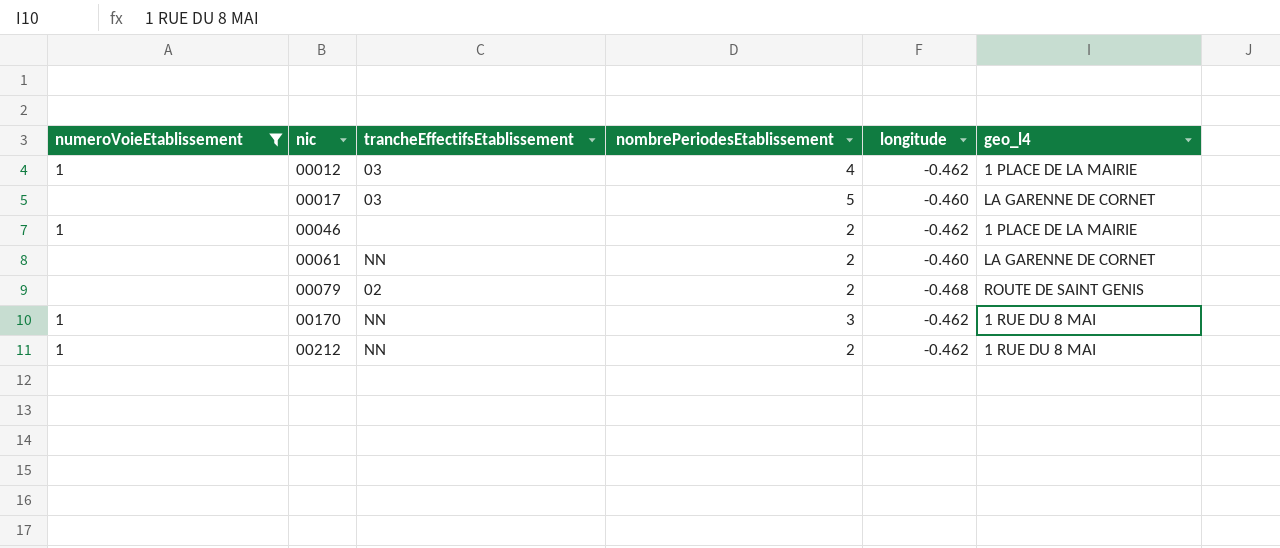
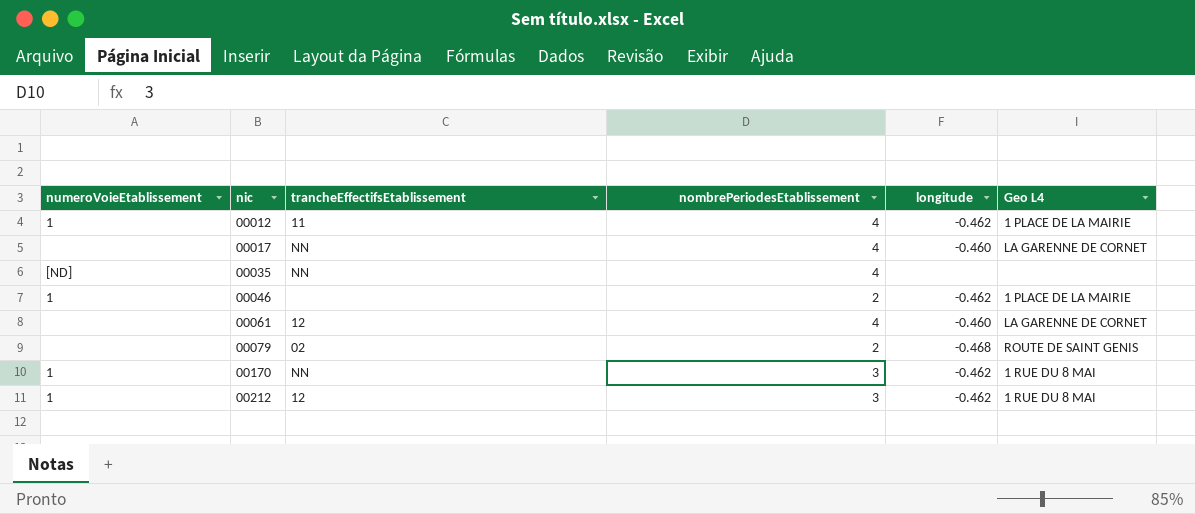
filter: numeroVoieEtablissement != [ND] -> none
column name: geo_l4 -> Geo L4
00012 | trancheEffectifsEtablissement: 03 -> 11
00017 | trancheEffectifsEtablissement: 03 -> NN
00017 | nombrePeriodesEtablissement: 5 -> 4
00061 | trancheEffectifsEtablissement: NN -> 12
00061 | nombrePeriodesEtablissement: 2 -> 4
00212 | trancheEffectifsEtablissement: NN -> 12
00212 | nombrePeriodesEtablissement: 2 -> 3

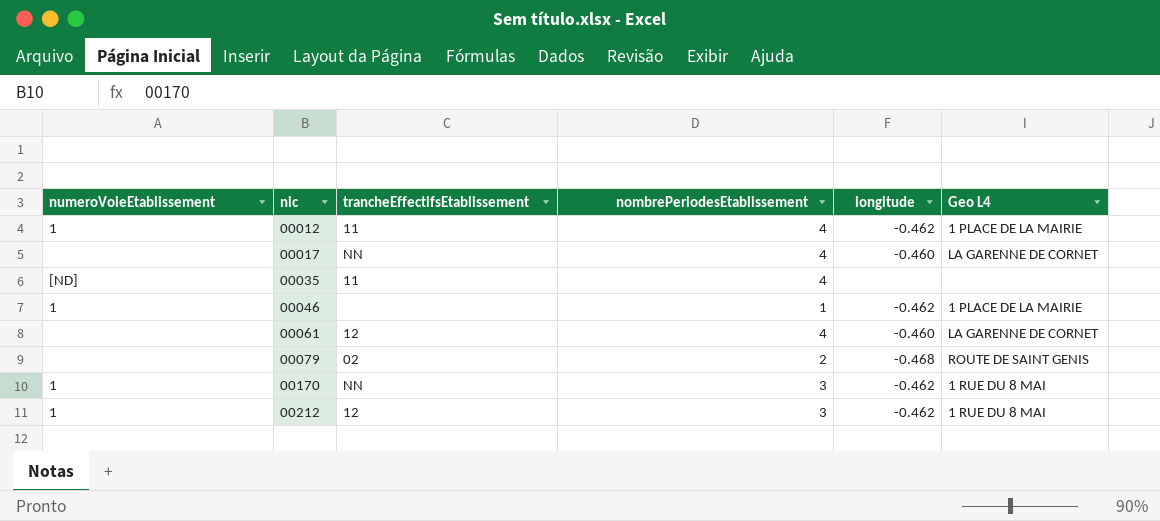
00035 | trancheEffectifsEtablissement: NN -> 11
00046 | nombrePeriodesEtablissement: 2 -> 1

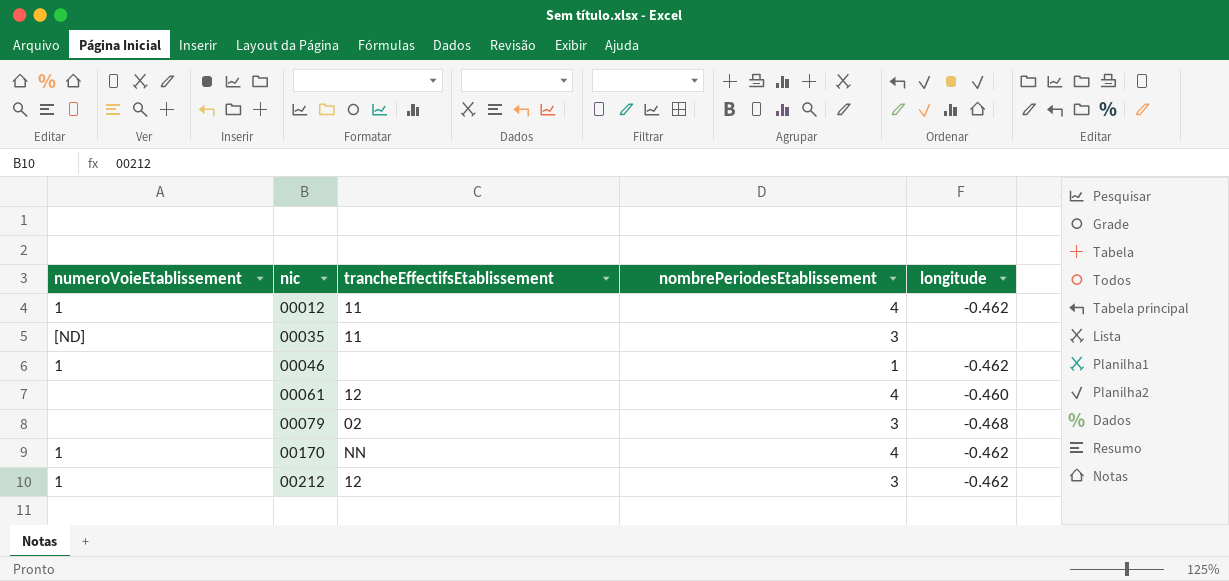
column Geo L4 | position: 6 -> none
row 00017: none | NN | 4 | -0.460 | LA GARENNE DE CORNET -> none
00035 | nombrePeriodesEtablissement: 4 -> 3
00079 | nombrePeriodesEtablissement: 2 -> 3
00170 | nombrePeriodesEtablissement: 3 -> 4

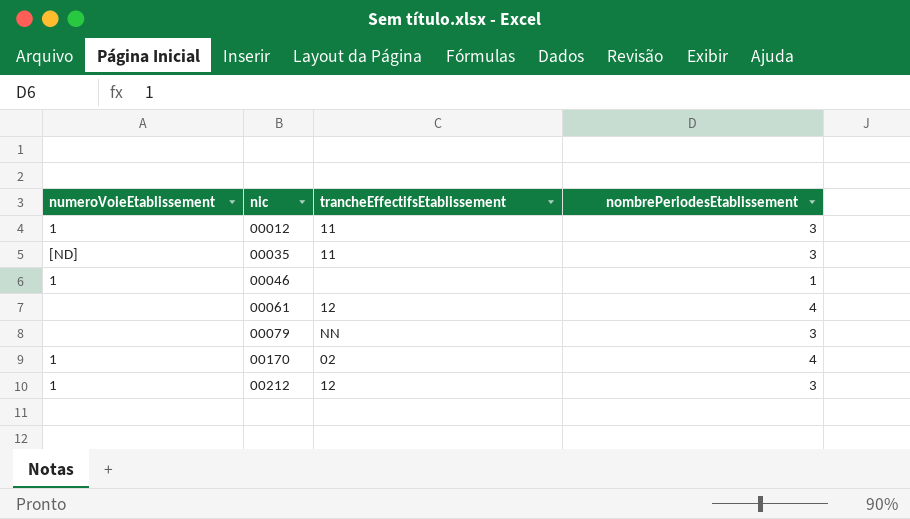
column longitude | position: 5 -> none
00012 | nombrePeriodesEtablissement: 4 -> 3
00079 | trancheEffectifsEtablissement: 02 -> NN
00170 | trancheEffectifsEtablissement: NN -> 02

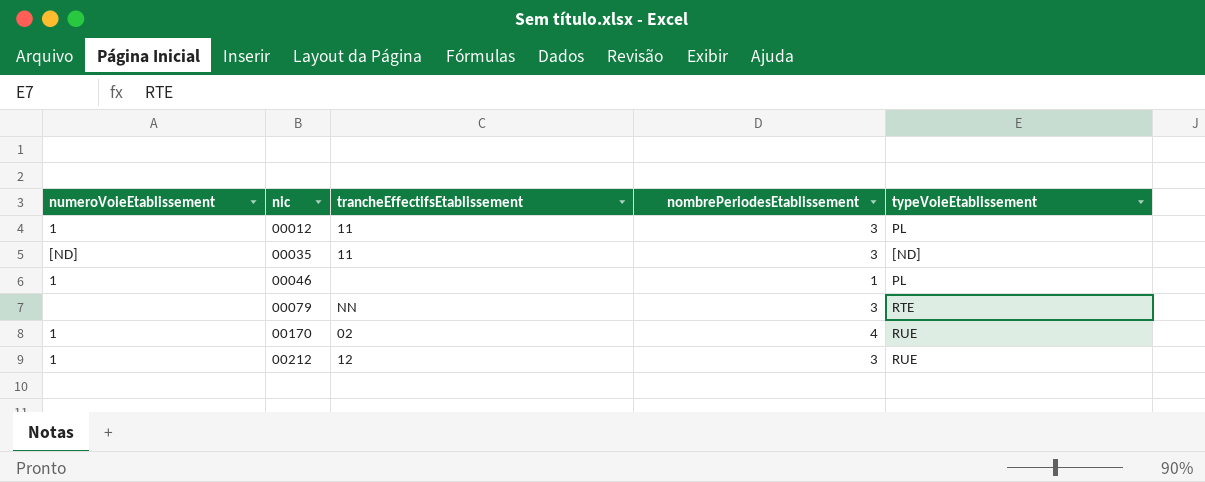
column typeVoieEtablissement | position: none -> 5
row 00061: none | 12 | 4 -> none

